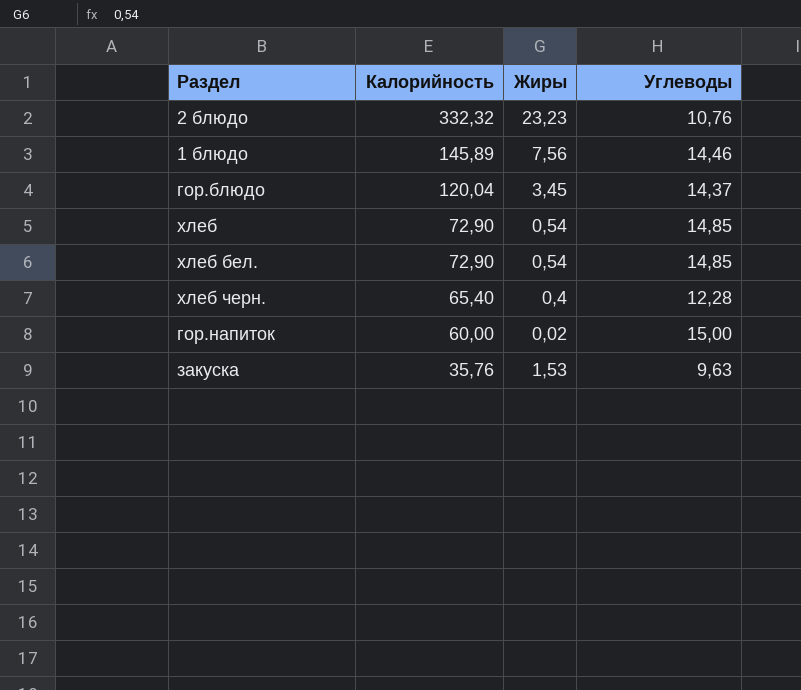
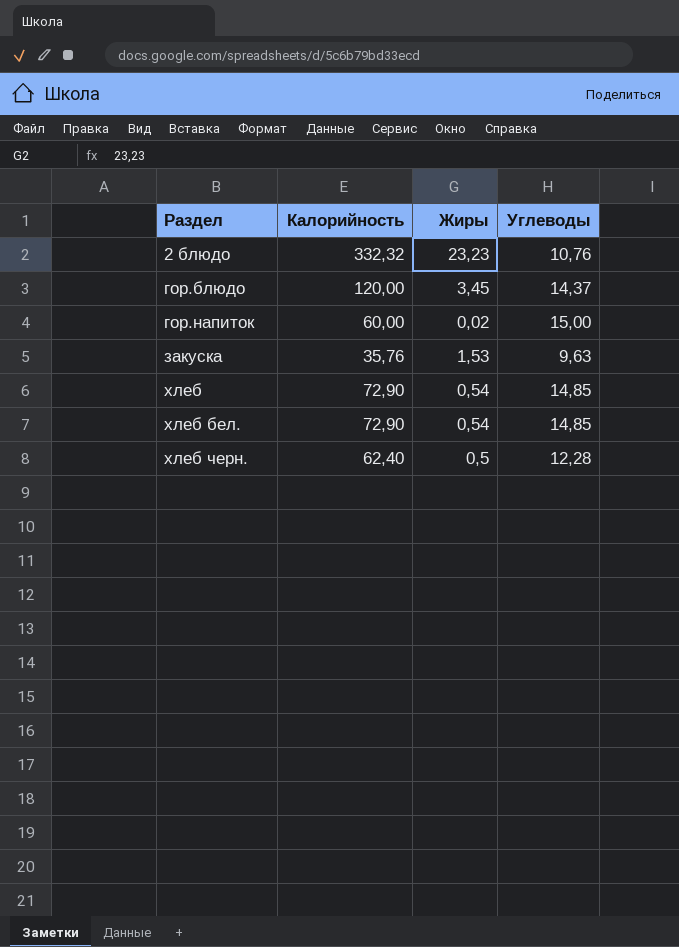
row order: Калорийность descending -> Раздел ascending
row 1 блюдо: 145,89 | 7,56 | 14,46 -> none
гор.блюдо | Калорийность: 120,04 -> 120,00
хлеб черн. | Калорийность: 65,40 -> 62,40
хлеб черн. | Жиры: 0,4 -> 0,5

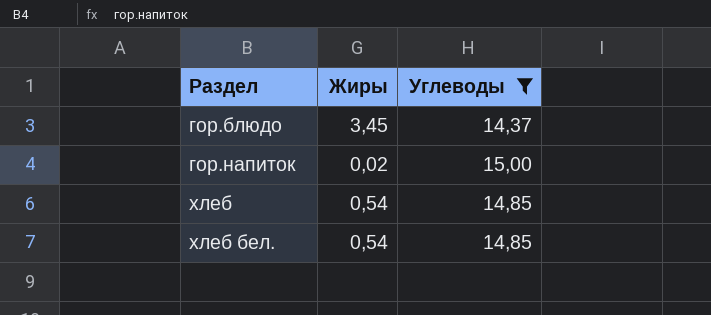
filter: none -> Углеводы >= 14,37
column Калорийность | position: 2 -> none

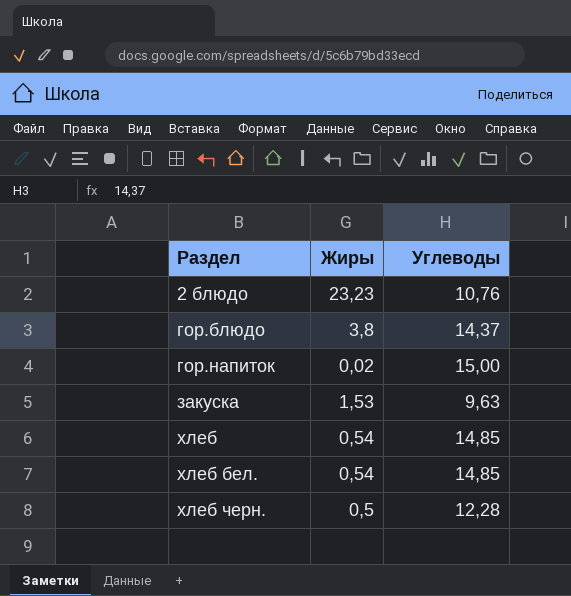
filter: Углеводы >= 14,37 -> none
гор.блюдо | Жиры: 3,45 -> 3,8

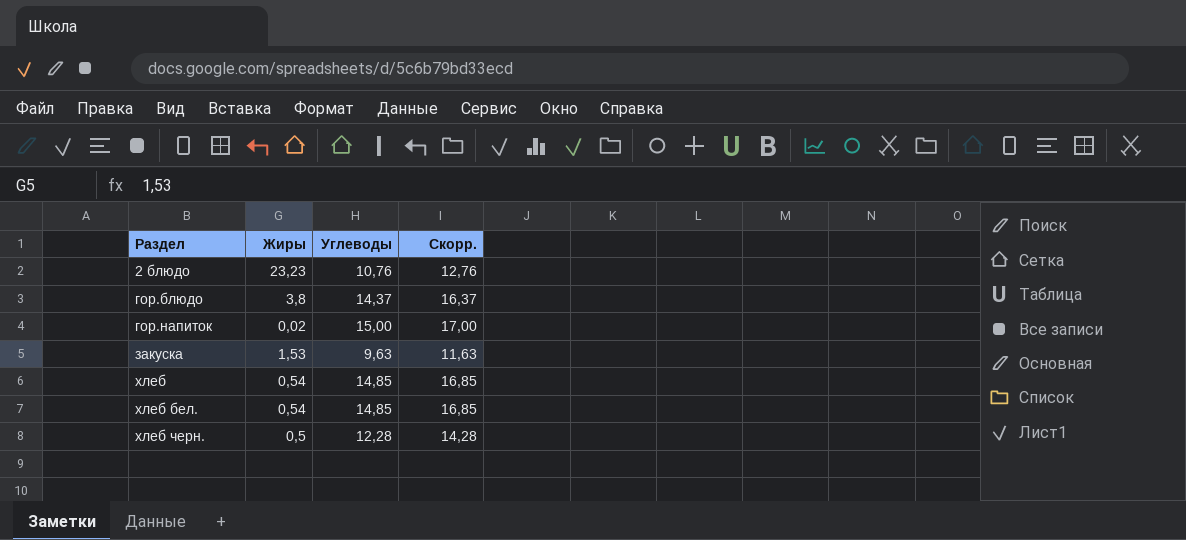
column Скорр. | formula: none -> [Углеводы] + 2

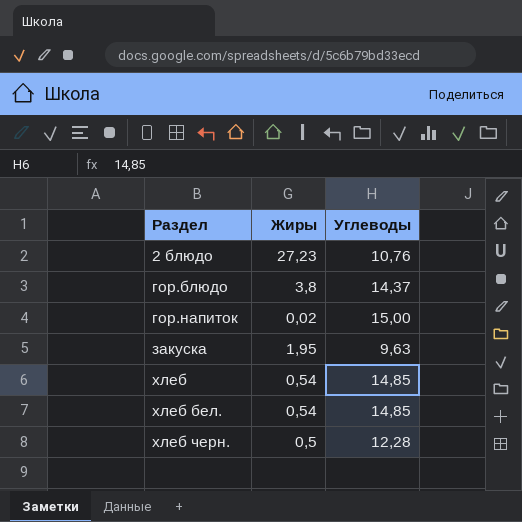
column Скорр. | formula: [Углеводы] + 2 -> none
2 блюдо | Жиры: 23,23 -> 27,23
закуска | Жиры: 1,53 -> 1,95

